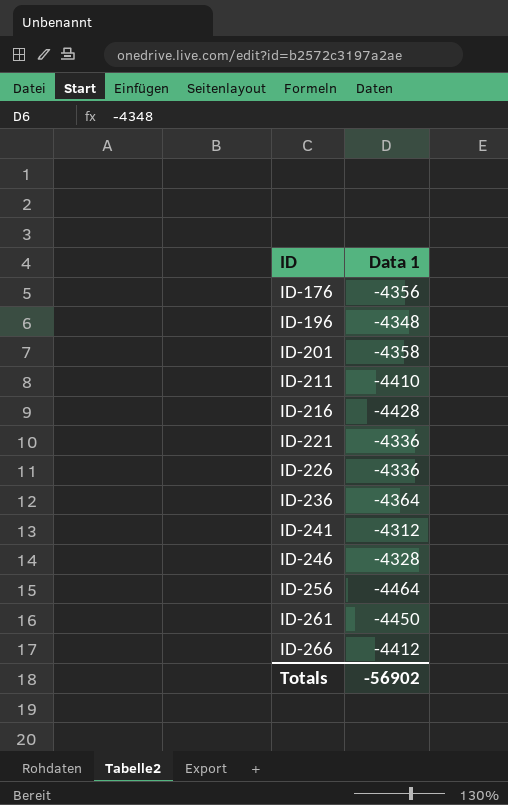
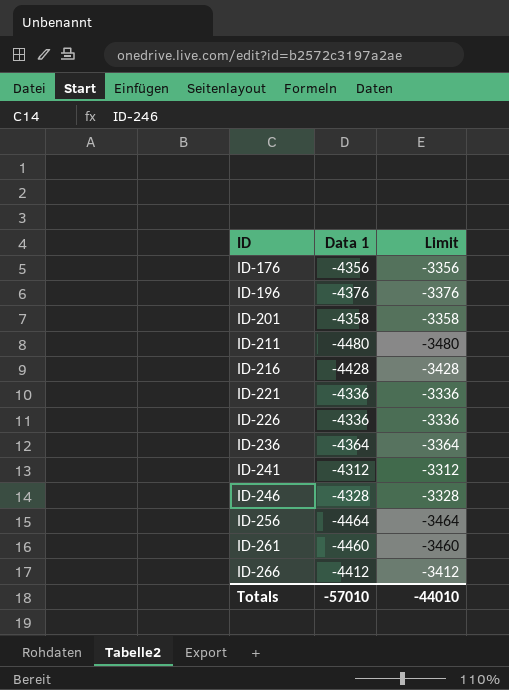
column Limit | formula: none -> [Data 1] + 1000
ID-196 | Data 1: -4348 -> -4376
ID-211 | Data 1: -4410 -> -4480
ID-261 | Data 1: -4450 -> -4460
Totals | Data 1: -56902 -> -57010

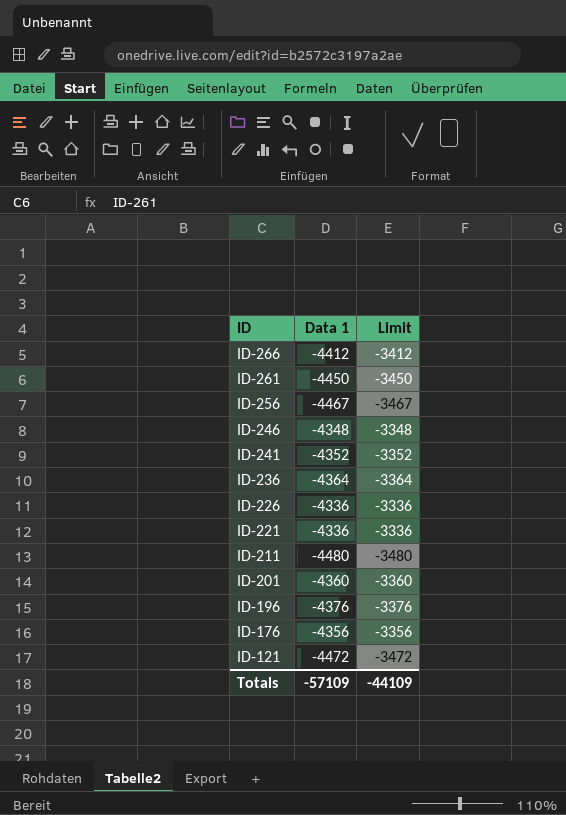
row order: ID ascending -> ID descending
row ID-216: -4428 | -3428 -> none
ID-261 | Data 1: -4460 -> -4450
ID-261 | Limit: -3460 -> -3450
ID-256 | Data 1: -4464 -> -4467
ID-256 | Limit: -3464 -> -3467
ID-246 | Data 1: -4328 -> -4348
ID-246 | Limit: -3328 -> -3348
ID-241 | Data 1: -4312 -> -4352
ID-241 | Limit: -3312 -> -3352
ID-201 | Data 1: -4358 -> -4360
ID-201 | Limit: -3358 -> -3360
row ID-121: none -> -4472 | -3472
Totals | Data 1: -57010 -> -57109
Totals | Limit: -44010 -> -44109

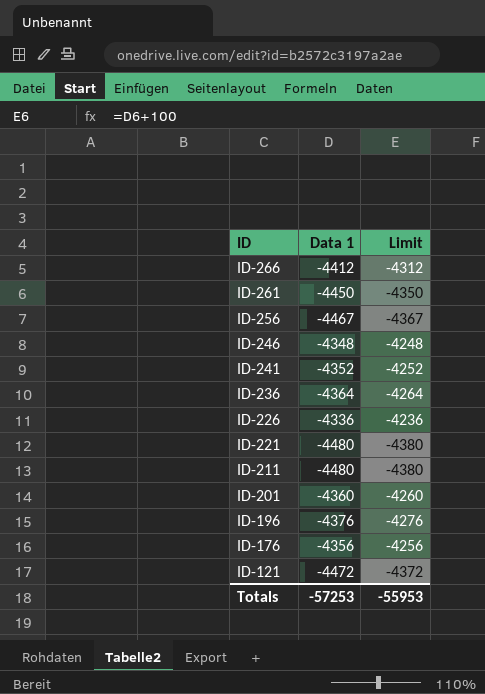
column Limit | formula: [Data 1] + 1000 -> [Data 1] + 100
ID-221 | Data 1: -4336 -> -4480
Totals | Data 1: -57109 -> -57253
Totals | Limit: -44109 -> -55953

